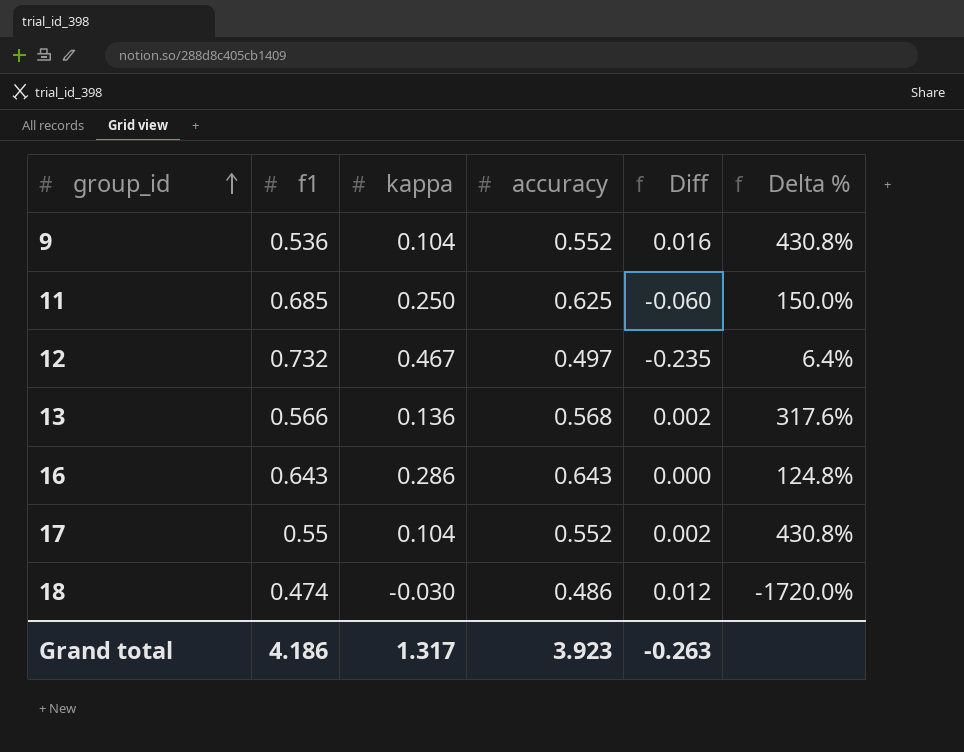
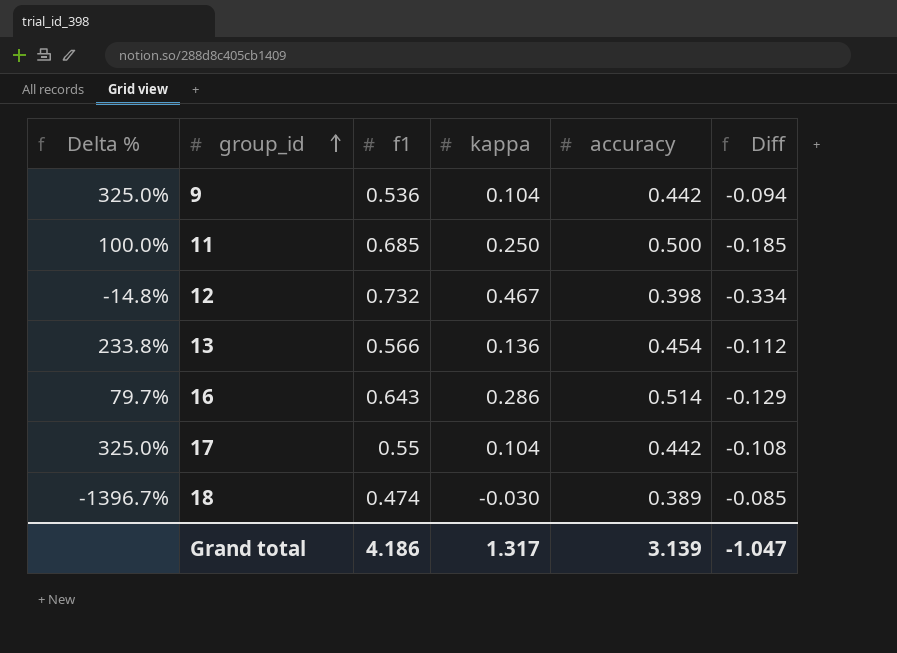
column Delta % | position: 6 -> 1
9 | Delta %: 430.8% -> 325.0%
9 | accuracy: 0.552 -> 0.442
9 | Diff: 0.016 -> -0.094
11 | Delta %: 150.0% -> 100.0%
11 | accuracy: 0.625 -> 0.500
11 | Diff: -0.060 -> -0.185
12 | Delta %: 6.4% -> -14.8%
12 | accuracy: 0.497 -> 0.398
12 | Diff: -0.235 -> -0.334
13 | Delta %: 317.6% -> 233.8%
13 | accuracy: 0.568 -> 0.454
13 | Diff: 0.002 -> -0.112
16 | Delta %: 124.8% -> 79.7%
16 | accuracy: 0.643 -> 0.514
16 | Diff: 0.000 -> -0.129
17 | Delta %: 430.8% -> 325.0%
17 | accuracy: 0.552 -> 0.442
17 | Diff: 0.002 -> -0.108
18 | Delta %: -1720.0% -> -1396.7%
18 | accuracy: 0.486 -> 0.389
18 | Diff: 0.012 -> -0.085
Grand total | accuracy: 3.923 -> 3.139
Grand total | Diff: -0.263 -> -1.047

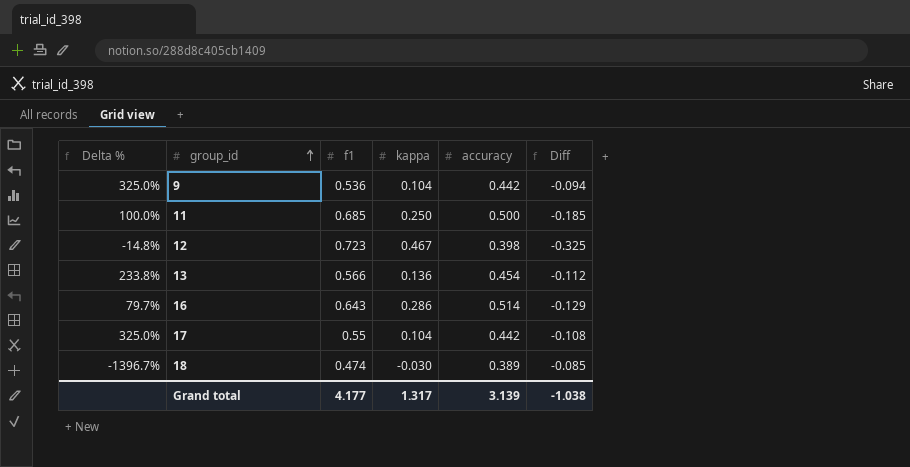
12 | f1: 0.732 -> 0.723
12 | Diff: -0.334 -> -0.325
Grand total | f1: 4.186 -> 4.177
Grand total | Diff: -1.047 -> -1.038

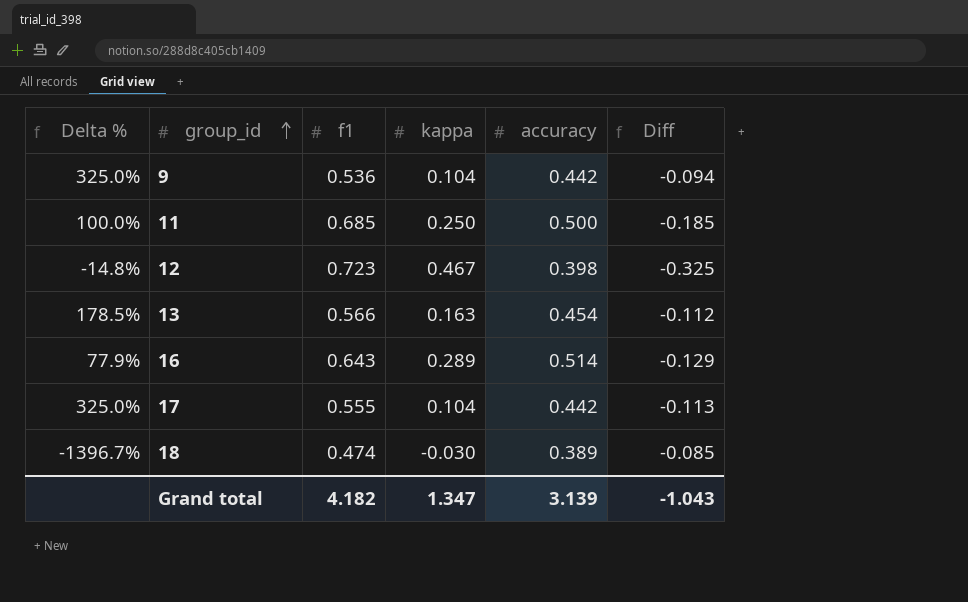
13 | Delta %: 233.8% -> 178.5%
13 | kappa: 0.136 -> 0.163
16 | Delta %: 79.7% -> 77.9%
16 | kappa: 0.286 -> 0.289
17 | f1: 0.55 -> 0.555
17 | Diff: -0.108 -> -0.113
Grand total | f1: 4.177 -> 4.182
Grand total | kappa: 1.317 -> 1.347
Grand total | Diff: -1.038 -> -1.043

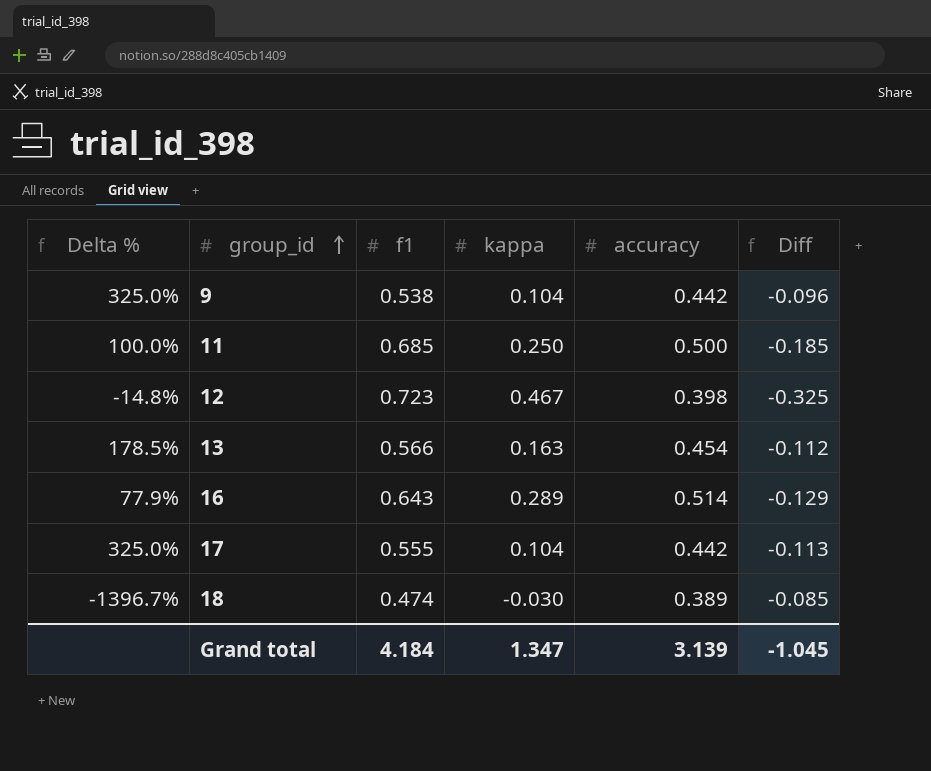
9 | f1: 0.536 -> 0.538
9 | Diff: -0.094 -> -0.096
Grand total | f1: 4.182 -> 4.184
Grand total | Diff: -1.043 -> -1.045

